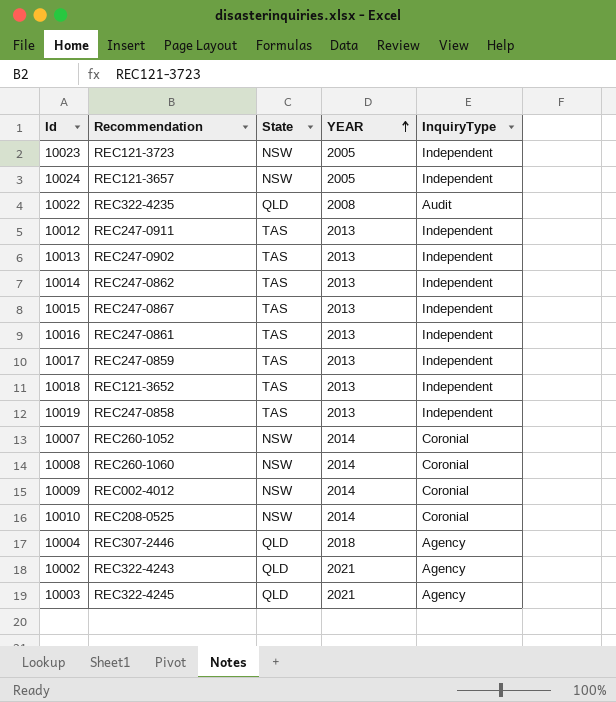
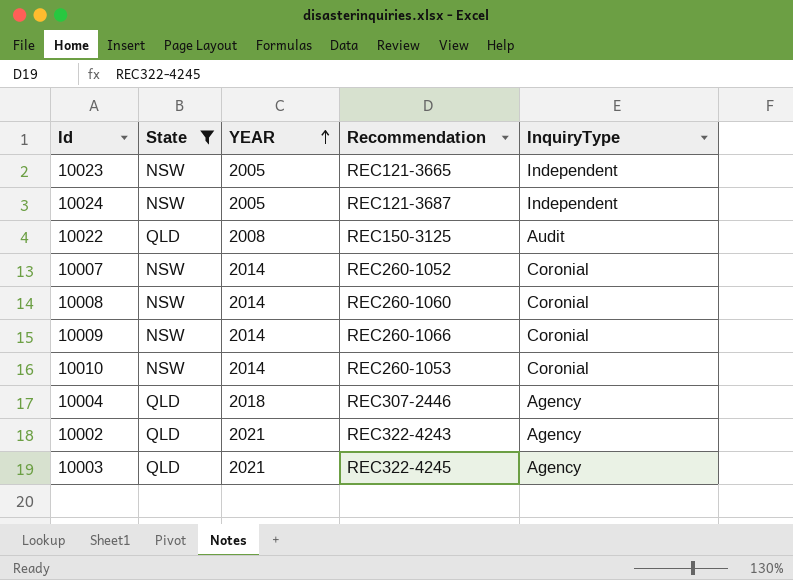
filter: none -> State != TAS
column Recommendation | position: 2 -> 4
10023 | Recommendation: REC121-3723 -> REC121-3665
10024 | Recommendation: REC121-3657 -> REC121-3687
10022 | Recommendation: REC322-4235 -> REC150-3125
10009 | Recommendation: REC002-4012 -> REC260-1066
10010 | Recommendation: REC208-0525 -> REC260-1053

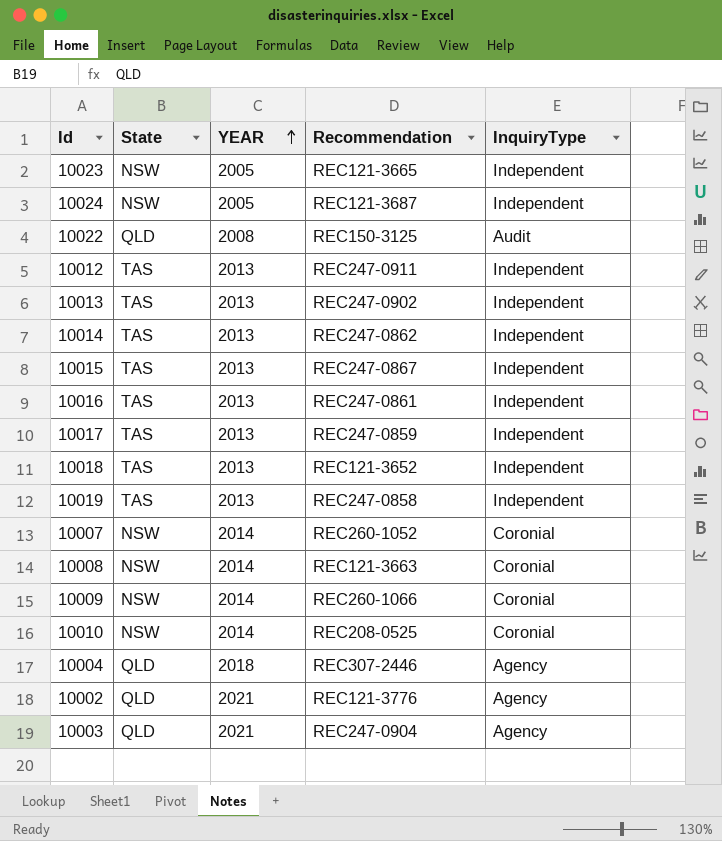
filter: State != TAS -> none
10008 | Recommendation: REC260-1060 -> REC121-3663
10010 | Recommendation: REC260-1053 -> REC208-0525
10002 | Recommendation: REC322-4243 -> REC121-3776
10003 | Recommendation: REC322-4245 -> REC247-0904

